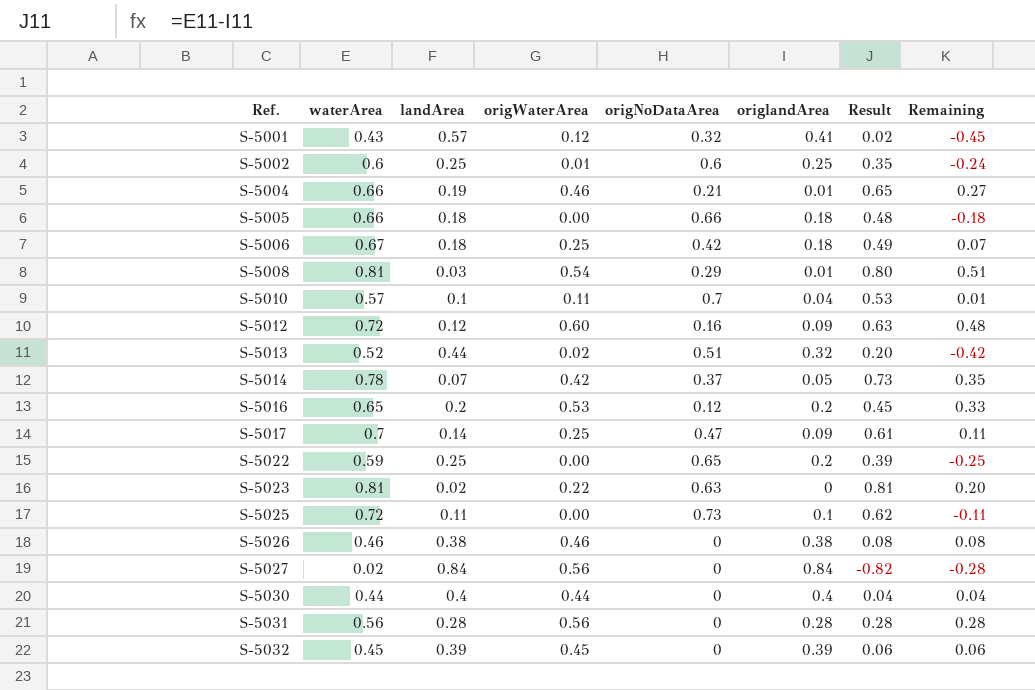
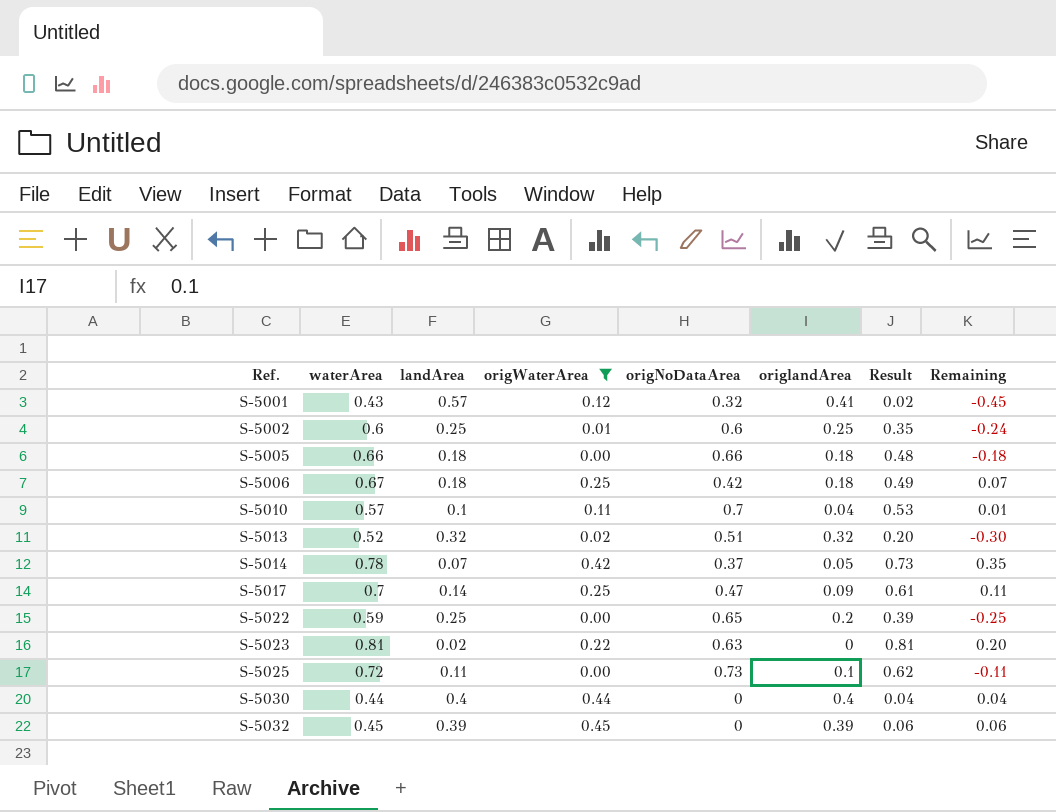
filter: none -> origWaterArea <= 0.45
S-5013 | landArea: 0.44 -> 0.32
S-5013 | Remaining: -0.42 -> -0.30

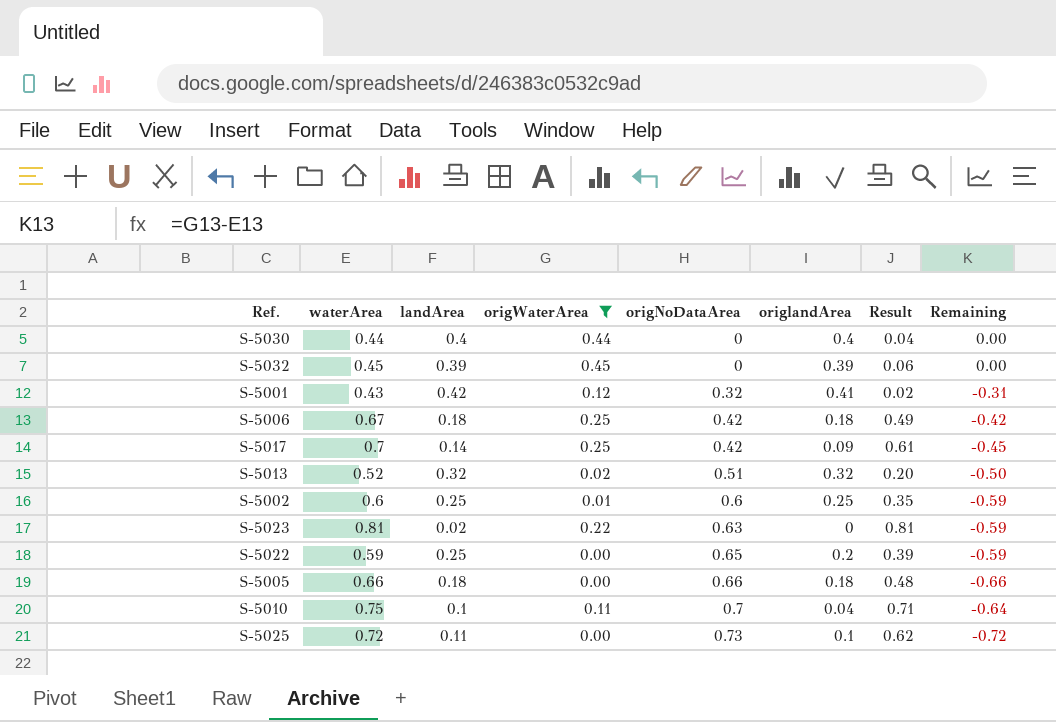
row order: Ref. ascending -> origNoDataArea ascending
column Remaining | formula: [origWaterArea] - [landArea] -> [origWaterArea] - [waterArea]
row S-5014: 0.78 | 0.07 | 0.42 | 0.37 | 0.05 | 0.73 | 0.35 -> none
S-5001 | landArea: 0.57 -> 0.42
S-5017 | origNoDataArea: 0.47 -> 0.42
S-5010 | waterArea: 0.57 -> 0.75
S-5010 | Result: 0.53 -> 0.71

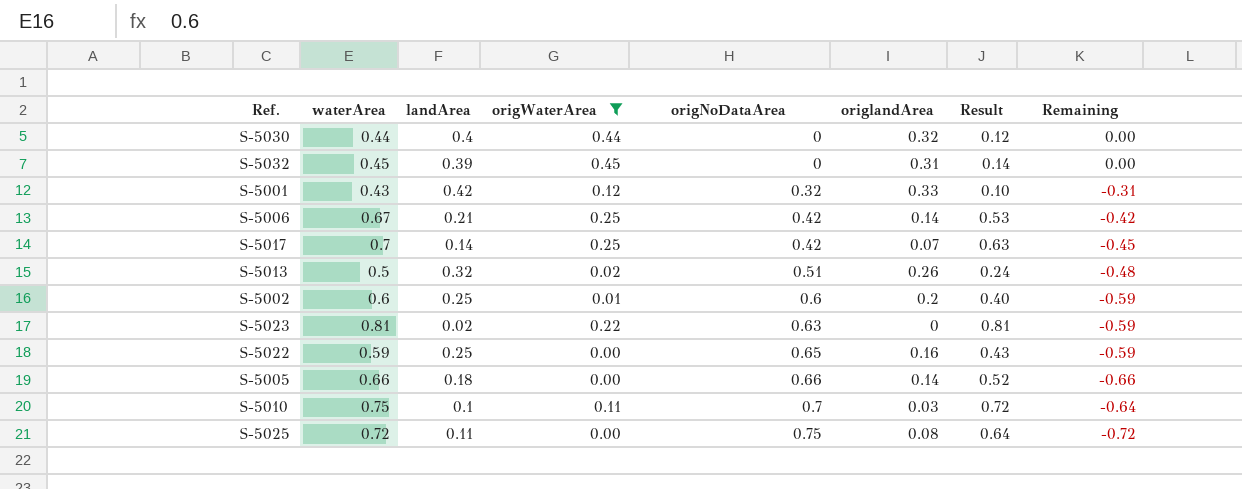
S-5030 | origlandArea: 0.4 -> 0.32
S-5030 | Result: 0.04 -> 0.12
S-5032 | origlandArea: 0.39 -> 0.31
S-5032 | Result: 0.06 -> 0.14
S-5001 | origlandArea: 0.41 -> 0.33
S-5001 | Result: 0.02 -> 0.10
S-5006 | landArea: 0.18 -> 0.21
S-5006 | origlandArea: 0.18 -> 0.14
S-5006 | Result: 0.49 -> 0.53
S-5017 | origlandArea: 0.09 -> 0.07
S-5017 | Result: 0.61 -> 0.63
S-5013 | waterArea: 0.52 -> 0.5
S-5013 | origlandArea: 0.32 -> 0.26
S-5013 | Result: 0.20 -> 0.24
S-5013 | Remaining: -0.50 -> -0.48
S-5002 | origlandArea: 0.25 -> 0.2
S-5002 | Result: 0.35 -> 0.40
S-5022 | origlandArea: 0.2 -> 0.16
S-5022 | Result: 0.39 -> 0.43
S-5005 | origlandArea: 0.18 -> 0.14
S-5005 | Result: 0.48 -> 0.52
S-5010 | origlandArea: 0.04 -> 0.03
S-5010 | Result: 0.71 -> 0.72
S-5025 | origNoDataArea: 0.73 -> 0.75
S-5025 | origlandArea: 0.1 -> 0.08
S-5025 | Result: 0.62 -> 0.64

